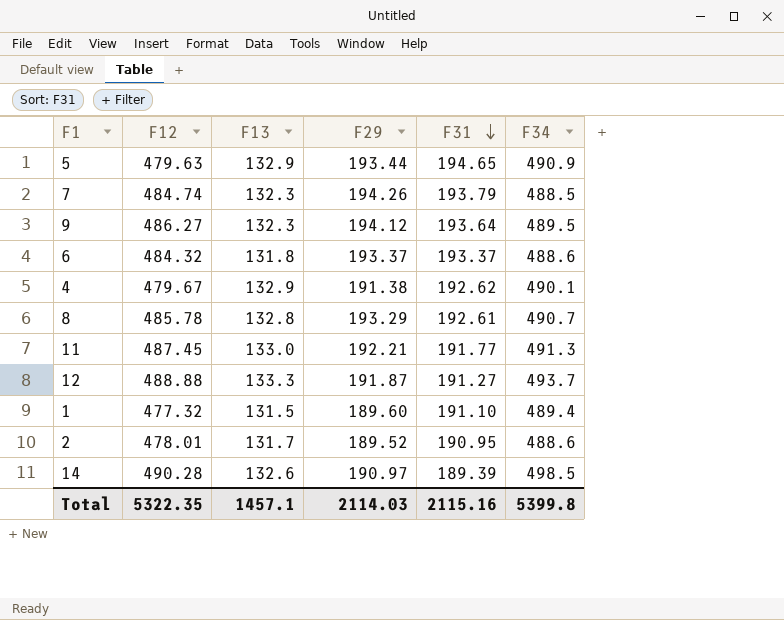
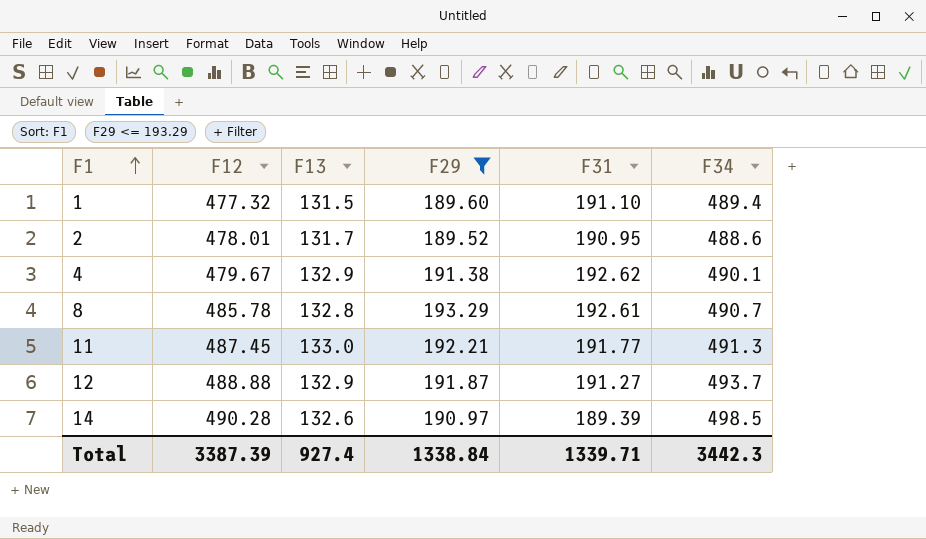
filter: none -> F29 <= 193.29
row order: F31 descending -> F1 ascending
12 | F13: 133.3 -> 132.9
Total | F12: 5322.35 -> 3387.39
Total | F13: 1457.1 -> 927.4
Total | F29: 2114.03 -> 1338.84
Total | F31: 2115.16 -> 1339.71
Total | F34: 5399.8 -> 3442.3

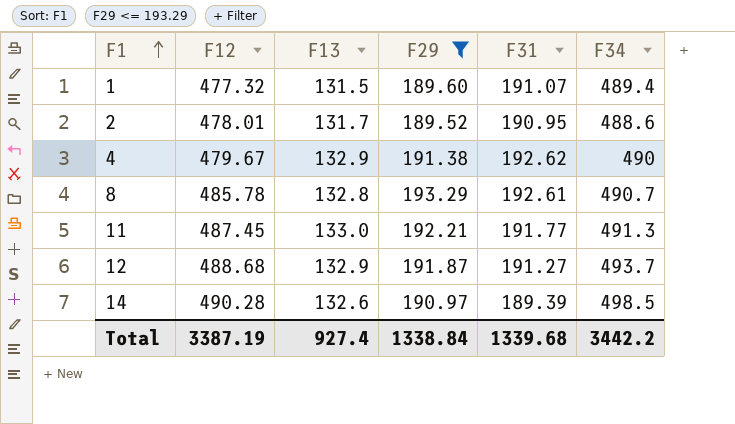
1 | F31: 191.10 -> 191.07
4 | F34: 490.1 -> 490
12 | F12: 488.88 -> 488.68
Total | F12: 3387.39 -> 3387.19
Total | F31: 1339.71 -> 1339.68
Total | F34: 3442.3 -> 3442.2

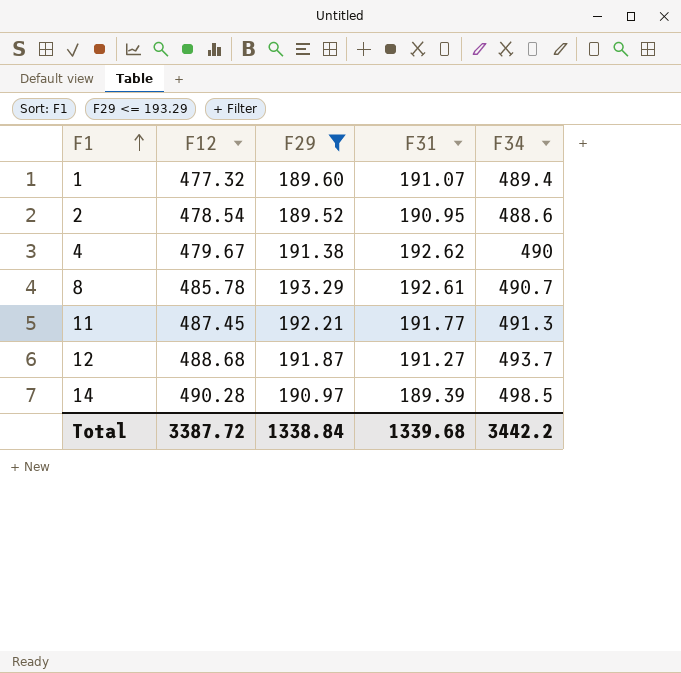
column F13 | position: 3 -> none
2 | F12: 478.01 -> 478.54
Total | F12: 3387.19 -> 3387.72

